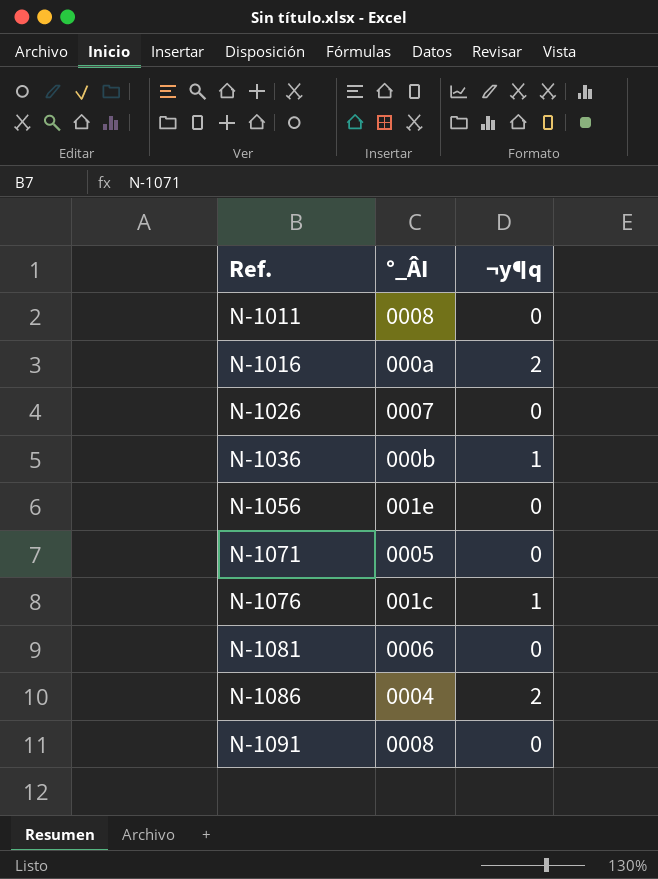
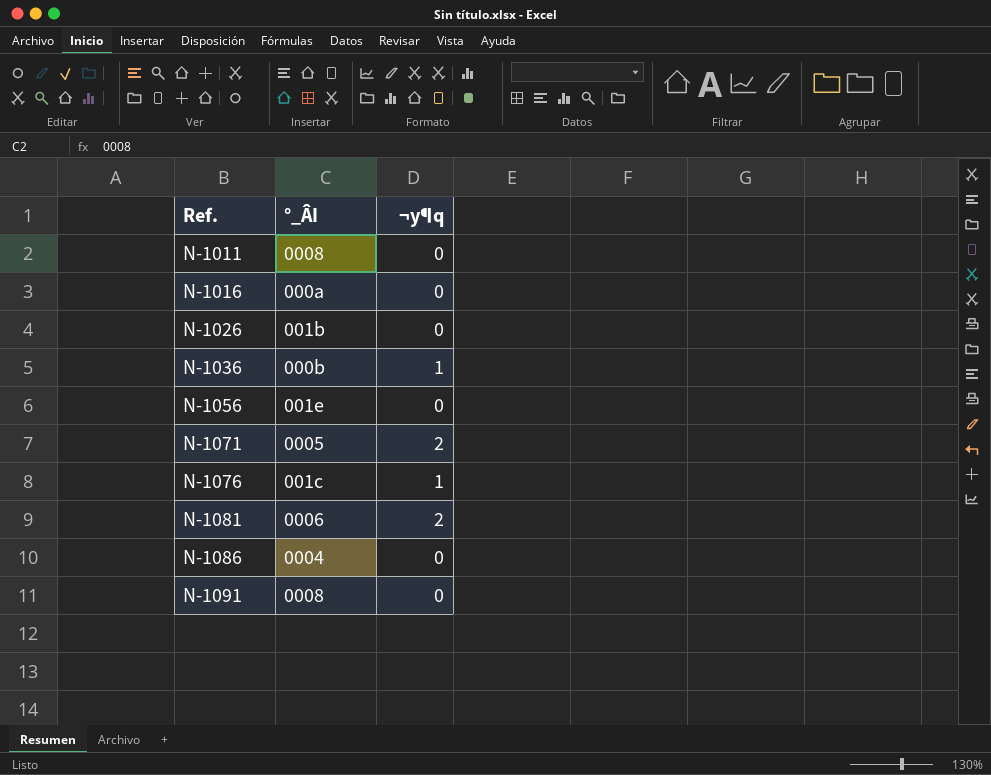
N-1016 | ¬y¶q: 2 -> 0
N-1026 | °_ÂI: 0007 -> 001b
N-1071 | ¬y¶q: 0 -> 2
N-1081 | ¬y¶q: 0 -> 2
N-1086 | ¬y¶q: 2 -> 0

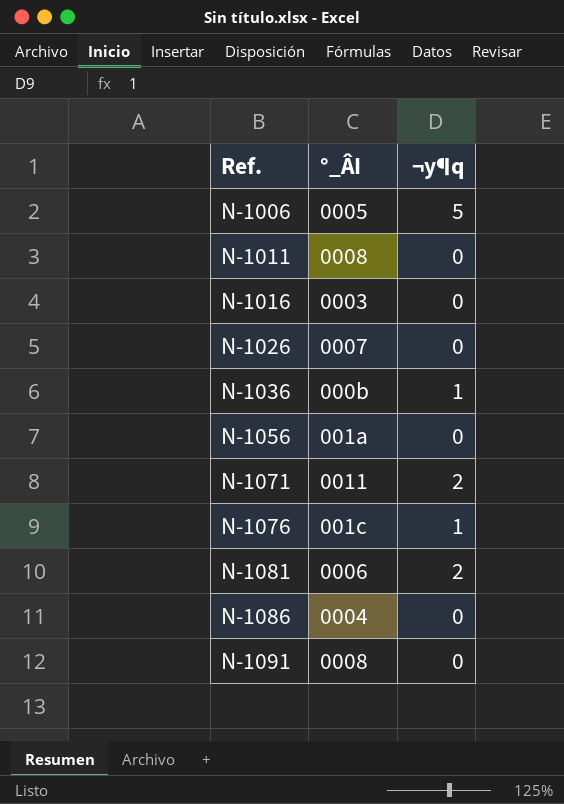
row N-1006: none -> 0005 | 5
N-1016 | °_ÂI: 000a -> 0003
N-1026 | °_ÂI: 001b -> 0007
N-1056 | °_ÂI: 001e -> 001a
N-1071 | °_ÂI: 0005 -> 0011

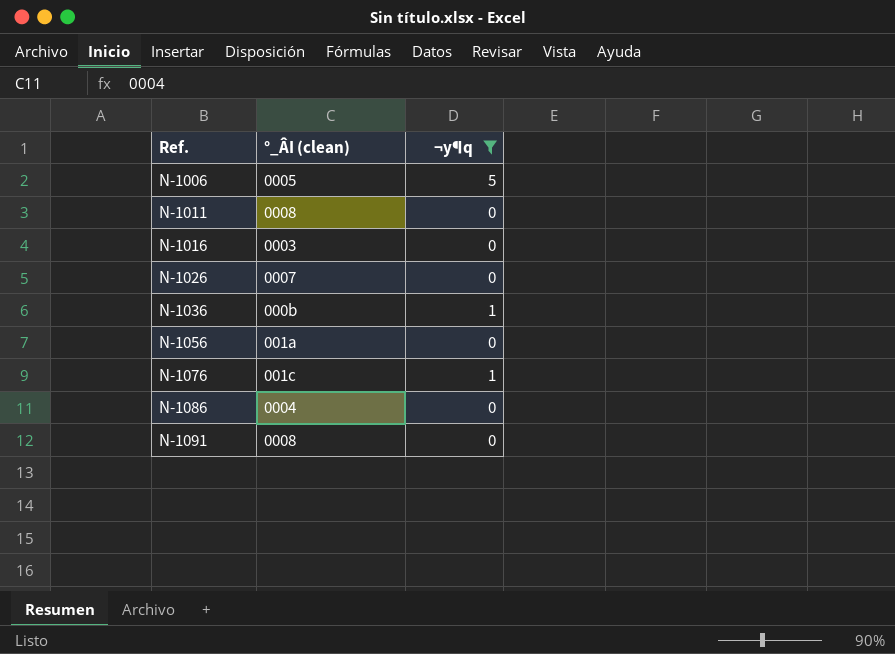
filter: none -> ¬y¶q != 2
column name: °_ÂI -> °_ÂI (clean)

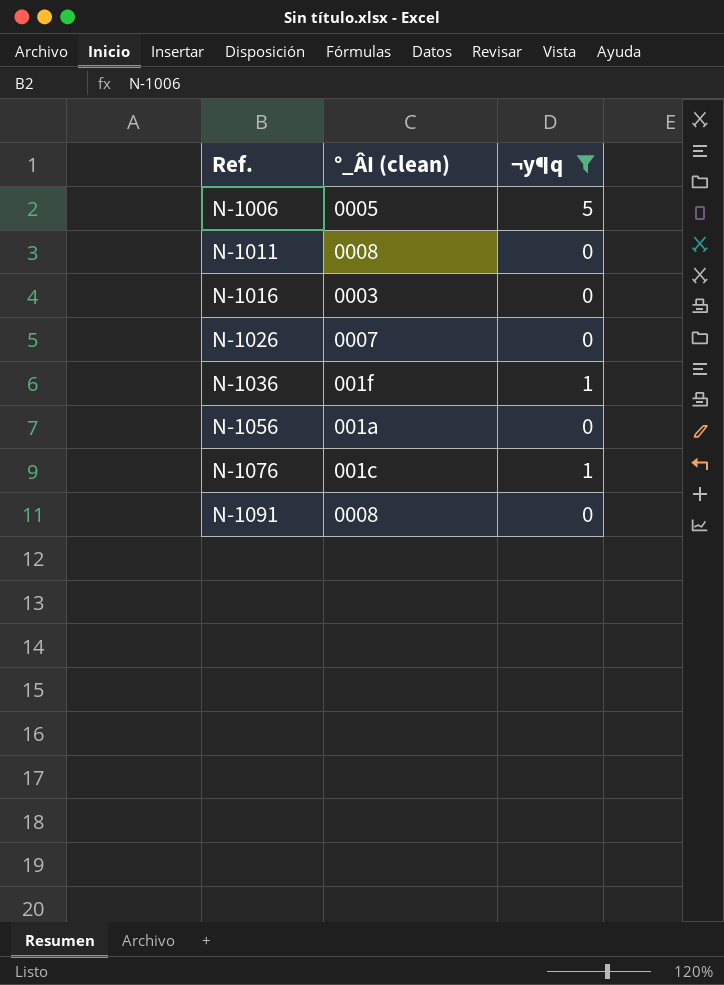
row N-1086: 0004 | 0 -> none
N-1036 | °_ÂI (clean): 000b -> 001f

